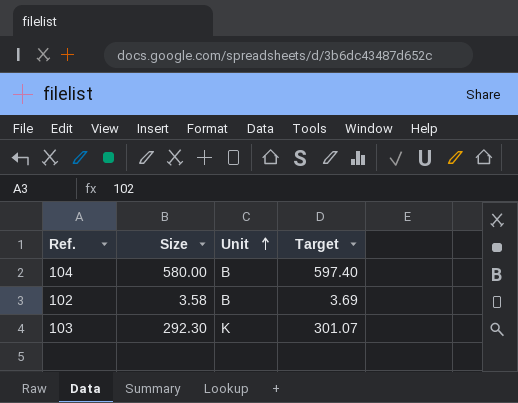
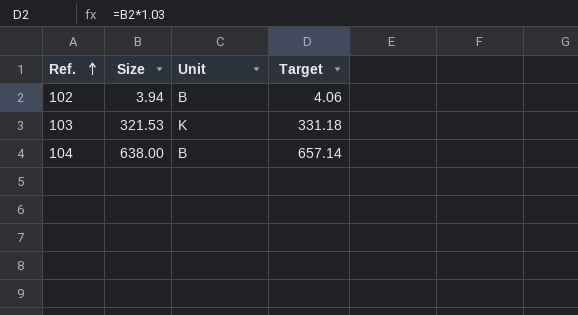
row order: Unit ascending -> Ref. ascending
102 | Size: 3.58 -> 3.94
102 | Target: 3.69 -> 4.06
103 | Size: 292.30 -> 321.53
103 | Target: 301.07 -> 331.18
104 | Size: 580.00 -> 638.00
104 | Target: 597.40 -> 657.14

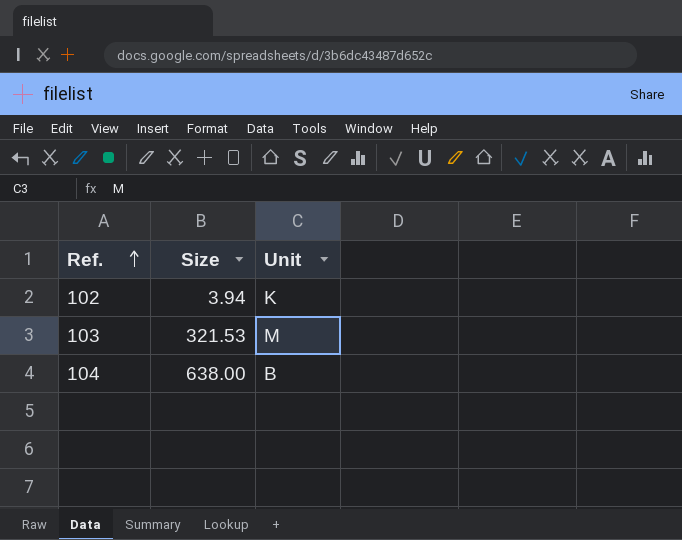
column Target | formula: [Size] * 1.03 -> none
102 | Unit: B -> K
103 | Unit: K -> M

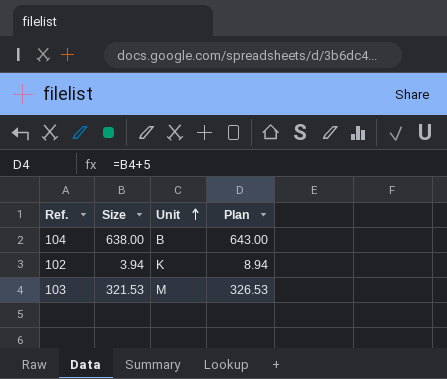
row order: Ref. ascending -> Unit ascending
column Plan | formula: none -> [Size] + 5

